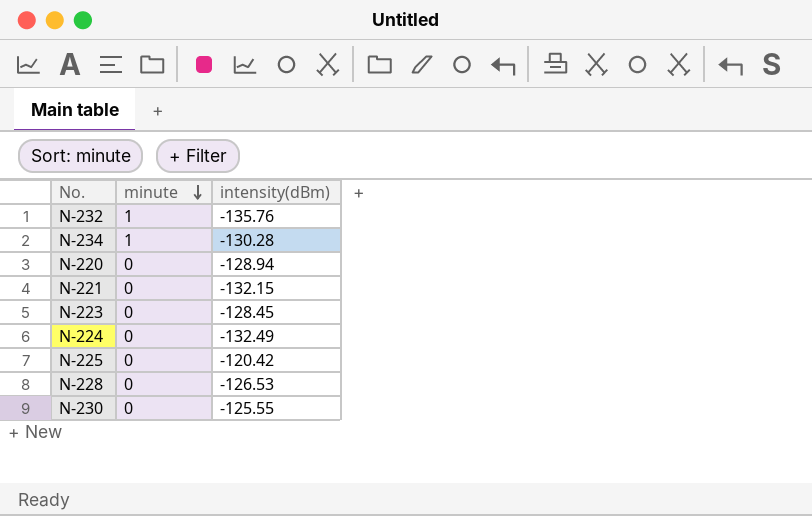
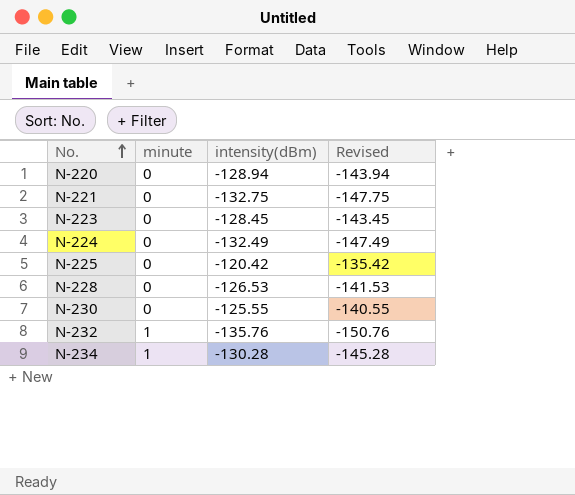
row order: minute descending -> No. ascending
column Revised | formula: none -> [intensity(dBm)] - 15
N-221 | intensity(dBm): -132.15 -> -132.75

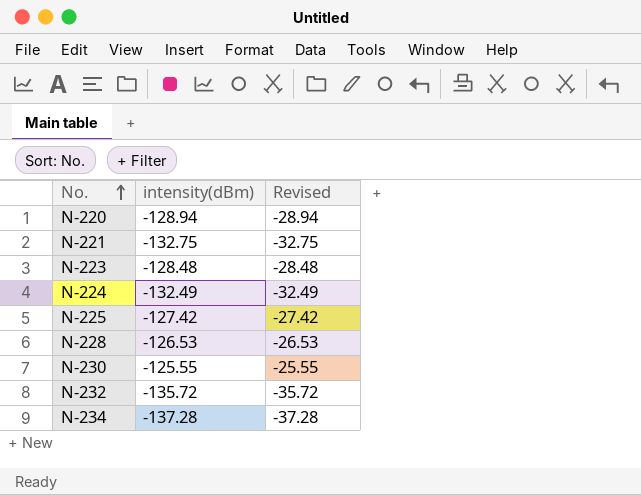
column minute | position: 2 -> none
column Revised | formula: [intensity(dBm)] - 15 -> [intensity(dBm)] + 100
N-223 | intensity(dBm): -128.45 -> -128.48
N-225 | intensity(dBm): -120.42 -> -127.42
N-232 | intensity(dBm): -135.76 -> -135.72
N-234 | intensity(dBm): -130.28 -> -137.28

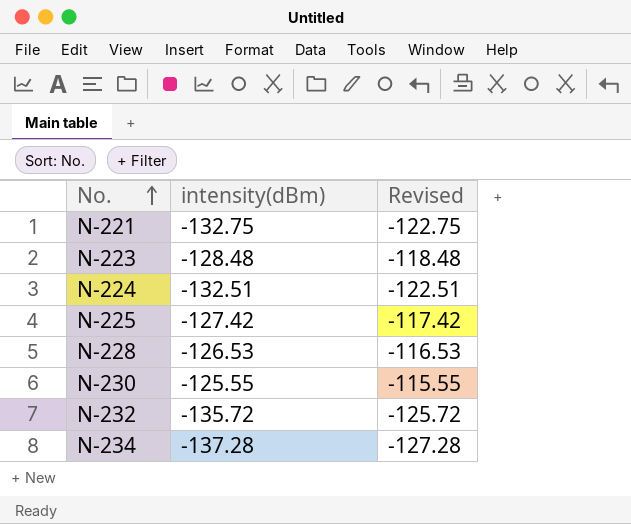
column Revised | formula: [intensity(dBm)] + 100 -> [intensity(dBm)] + 10
row N-220: -128.94 | -28.94 -> none
N-224 | intensity(dBm): -132.49 -> -132.51

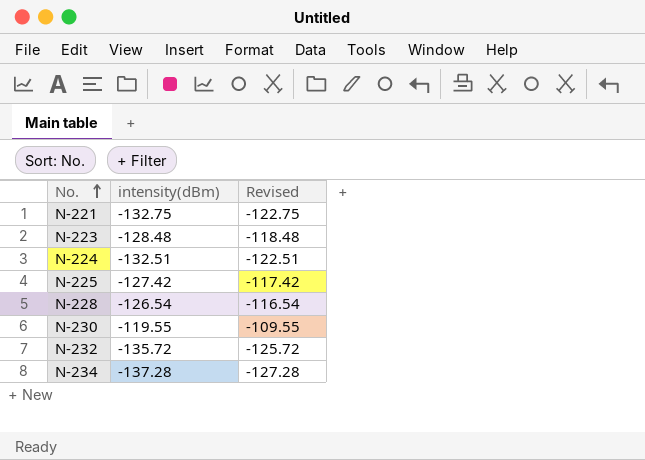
N-228 | intensity(dBm): -126.53 -> -126.54
N-228 | Revised: -116.53 -> -116.54
N-230 | intensity(dBm): -125.55 -> -119.55
N-230 | Revised: -115.55 -> -109.55

